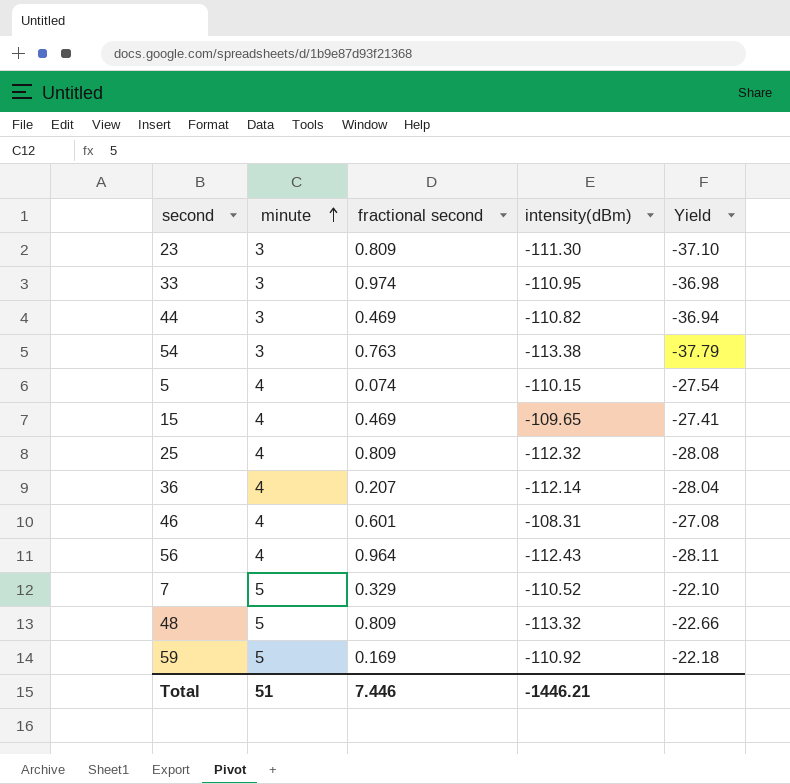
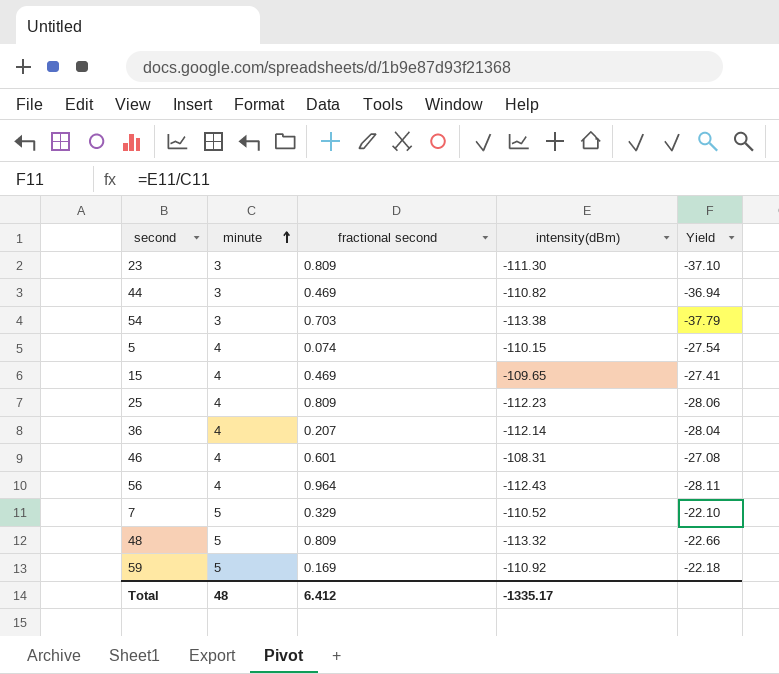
row 33: 3 | 0.974 | -110.95 | -36.98 -> none
54 | fractional second: 0.763 -> 0.703
25 | intensity(dBm): -112.32 -> -112.23
25 | Yield: -28.08 -> -28.06
Total | minute: 51 -> 48
Total | fractional second: 7.446 -> 6.412
Total | intensity(dBm): -1446.21 -> -1335.17

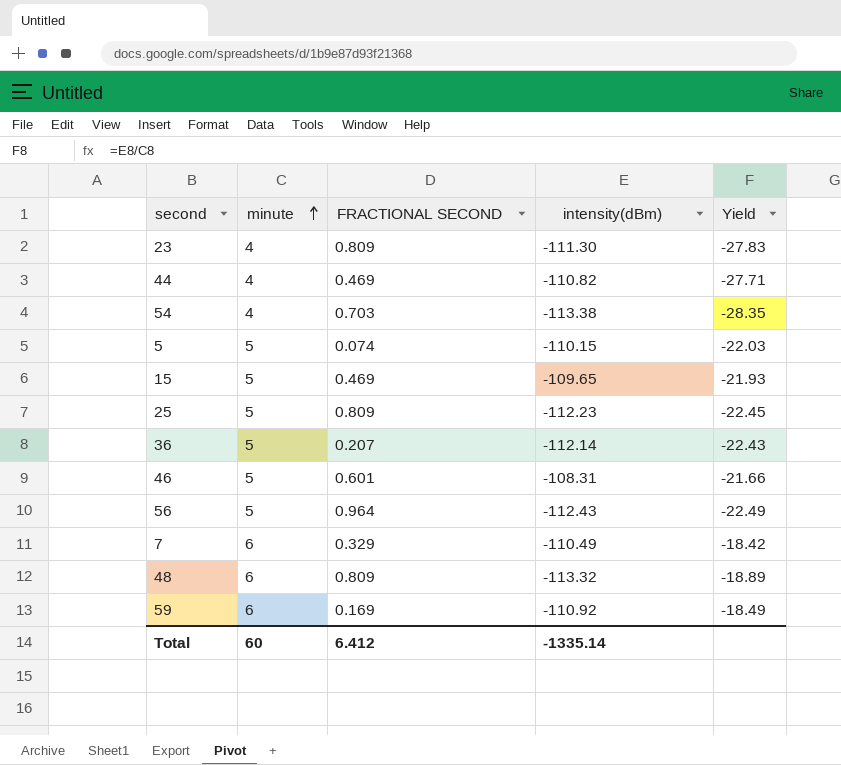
column name: fractional second -> FRACTIONAL SECOND
23 | minute: 3 -> 4
23 | Yield: -37.10 -> -27.83
44 | minute: 3 -> 4
44 | Yield: -36.94 -> -27.71
54 | minute: 3 -> 4
54 | Yield: -37.79 -> -28.35
5 | minute: 4 -> 5
5 | Yield: -27.54 -> -22.03
15 | minute: 4 -> 5
15 | Yield: -27.41 -> -21.93
25 | minute: 4 -> 5
25 | Yield: -28.06 -> -22.45
36 | minute: 4 -> 5
36 | Yield: -28.04 -> -22.43
46 | minute: 4 -> 5
46 | Yield: -27.08 -> -21.66
56 | minute: 4 -> 5
56 | Yield: -28.11 -> -22.49
7 | minute: 5 -> 6
7 | intensity(dBm): -110.52 -> -110.49
7 | Yield: -22.10 -> -18.42
48 | minute: 5 -> 6
48 | Yield: -22.66 -> -18.89
59 | minute: 5 -> 6
59 | Yield: -22.18 -> -18.49
Total | minute: 48 -> 60
Total | intensity(dBm): -1335.17 -> -1335.14

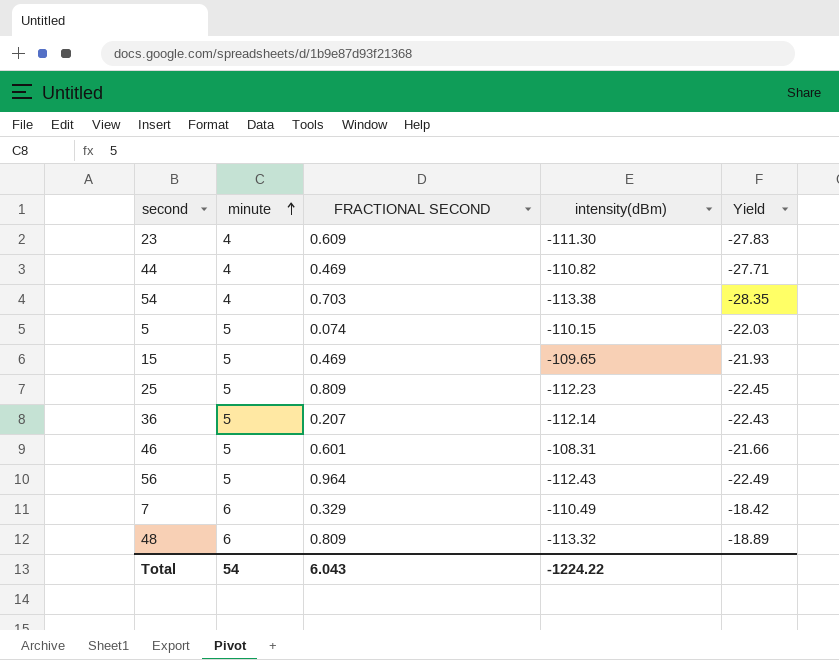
row 59: 6 | 0.169 | -110.92 | -18.49 -> none
23 | FRACTIONAL SECOND: 0.809 -> 0.609
Total | minute: 60 -> 54
Total | FRACTIONAL SECOND: 6.412 -> 6.043
Total | intensity(dBm): -1335.14 -> -1224.22

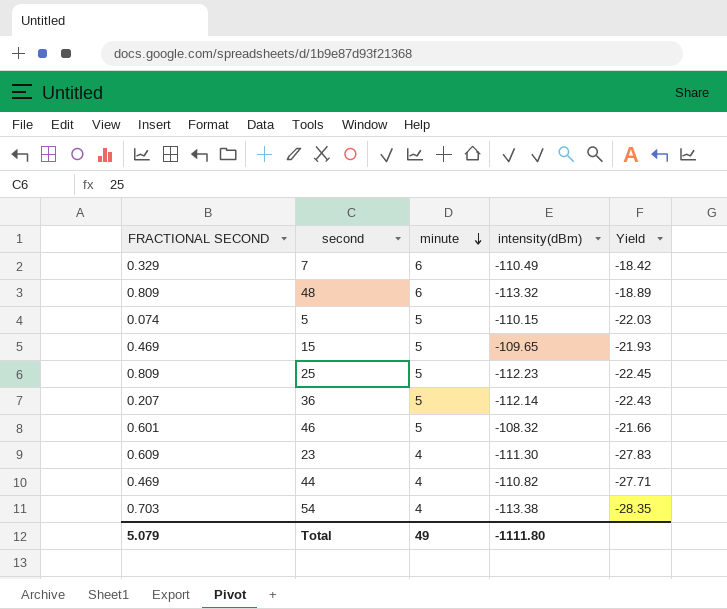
row order: minute ascending -> minute descending
column FRACTIONAL SECOND | position: 3 -> 1
row 56: 5 | 0.964 | -112.43 | -22.49 -> none
46 | intensity(dBm): -108.31 -> -108.32
Total | FRACTIONAL SECOND: 6.043 -> 5.079
Total | minute: 54 -> 49
Total | intensity(dBm): -1224.22 -> -1111.80

